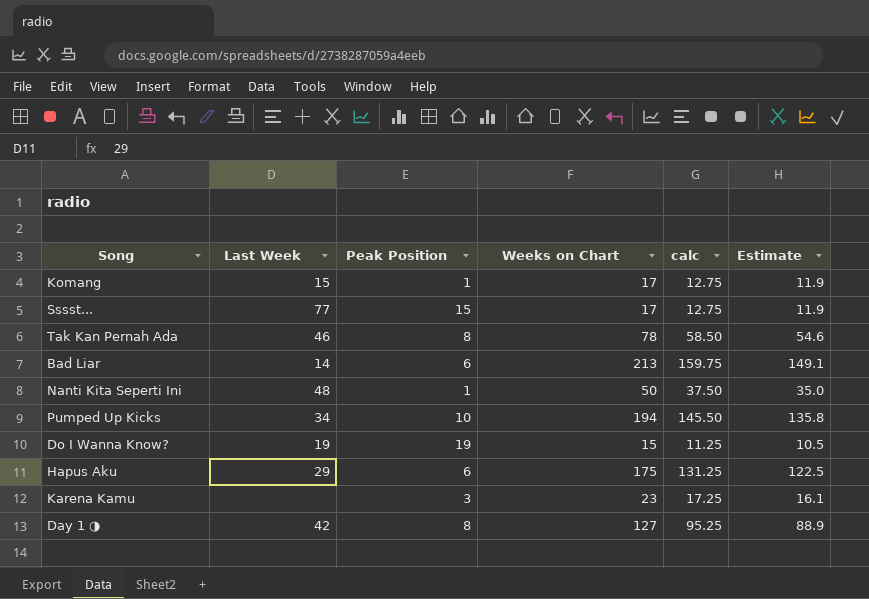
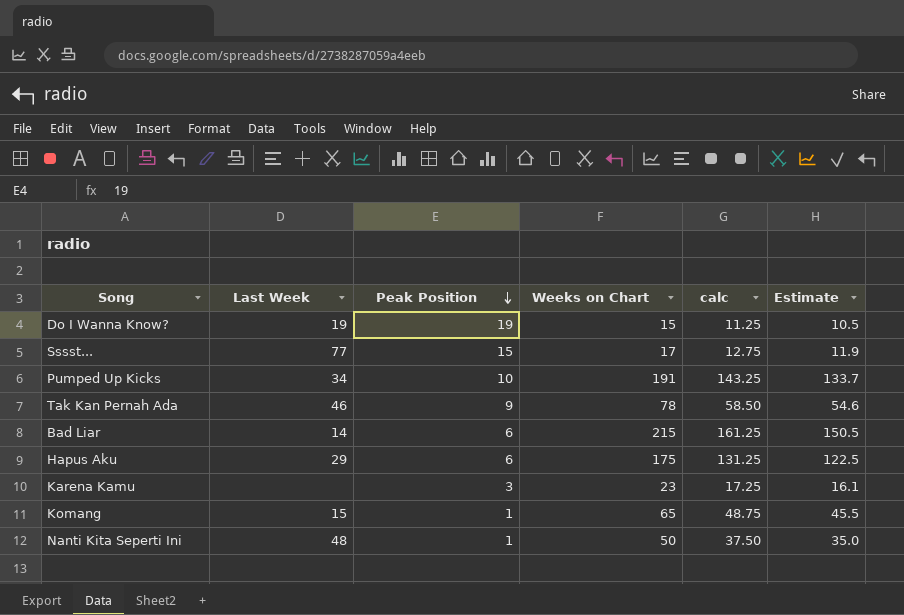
row order: none -> Peak Position descending
row Day 1 ◑: 42 | 8 | 127 | 95.25 | 88.9 -> none
Pumped Up Kicks | Weeks on Chart: 194 -> 191
Pumped Up Kicks | calc: 145.50 -> 143.25
Pumped Up Kicks | Estimate: 135.8 -> 133.7
Tak Kan Pernah Ada | Peak Position: 8 -> 9
Bad Liar | Weeks on Chart: 213 -> 215
Bad Liar | calc: 159.75 -> 161.25
Bad Liar | Estimate: 149.1 -> 150.5
Komang | Weeks on Chart: 17 -> 65
Komang | calc: 12.75 -> 48.75
Komang | Estimate: 11.9 -> 45.5

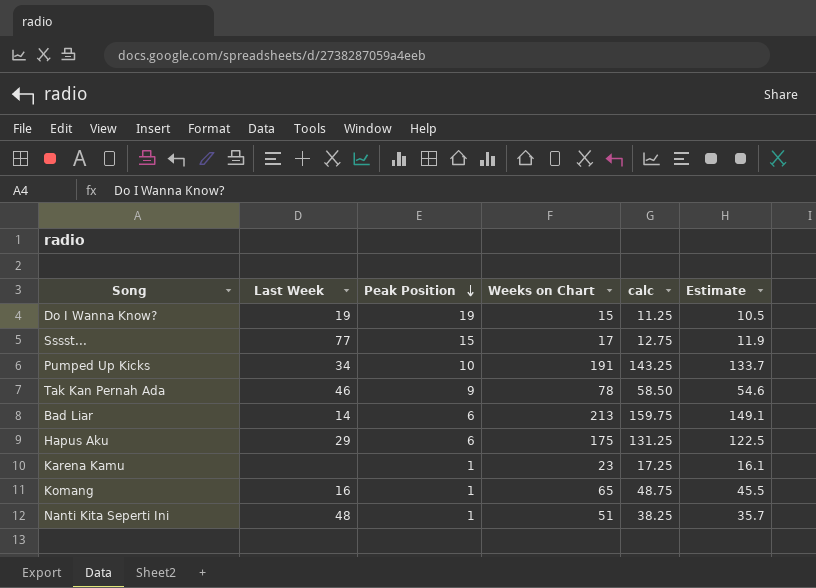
Bad Liar | Weeks on Chart: 215 -> 213
Bad Liar | calc: 161.25 -> 159.75
Bad Liar | Estimate: 150.5 -> 149.1
Karena Kamu | Peak Position: 3 -> 1
Komang | Last Week: 15 -> 16
Nanti Kita Seperti Ini | Weeks on Chart: 50 -> 51
Nanti Kita Seperti Ini | calc: 37.50 -> 38.25
Nanti Kita Seperti Ini | Estimate: 35.0 -> 35.7

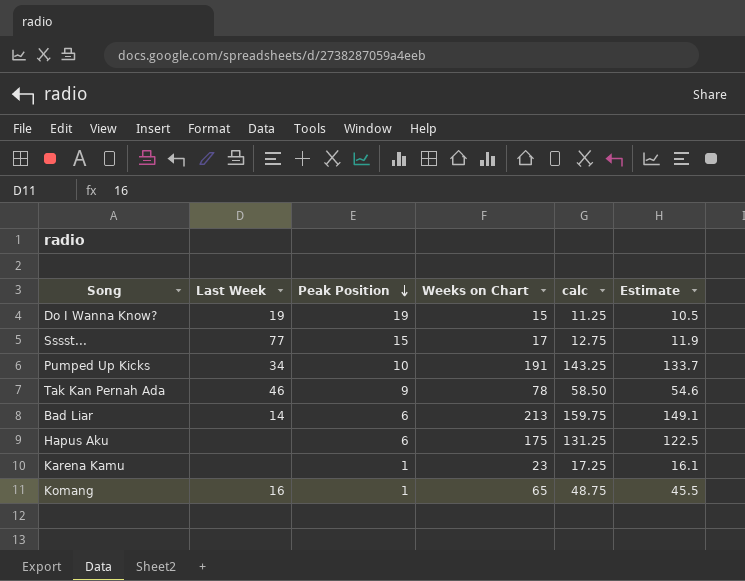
row Nanti Kita Seperti Ini: 48 | 1 | 51 | 38.25 | 35.7 -> none
Hapus Aku | Last Week: 29 -> none

